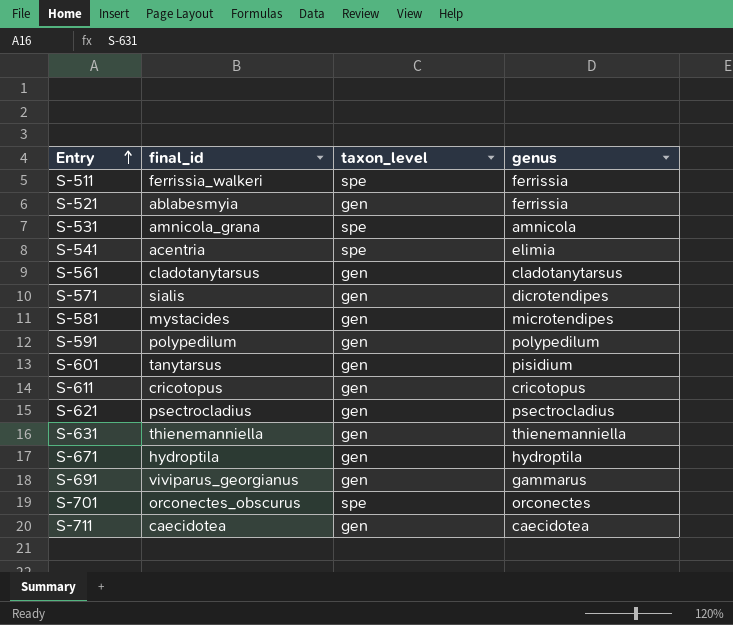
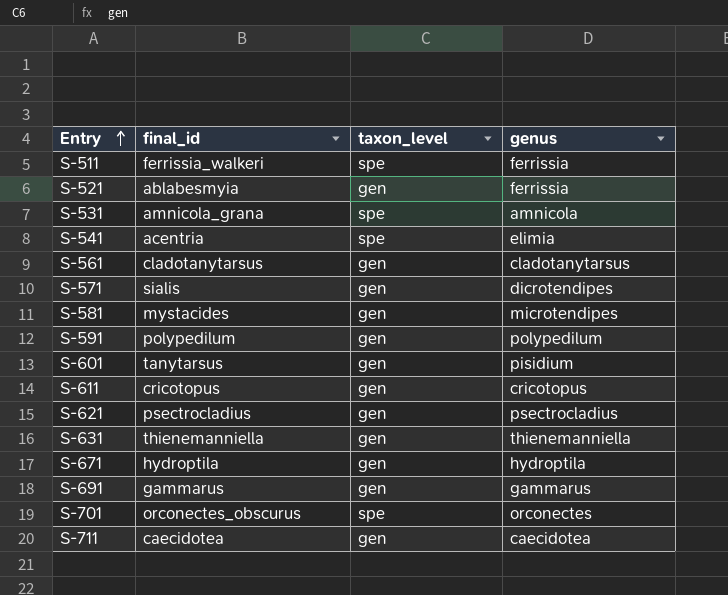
S-691 | final_id: viviparus_georgianus -> gammarus

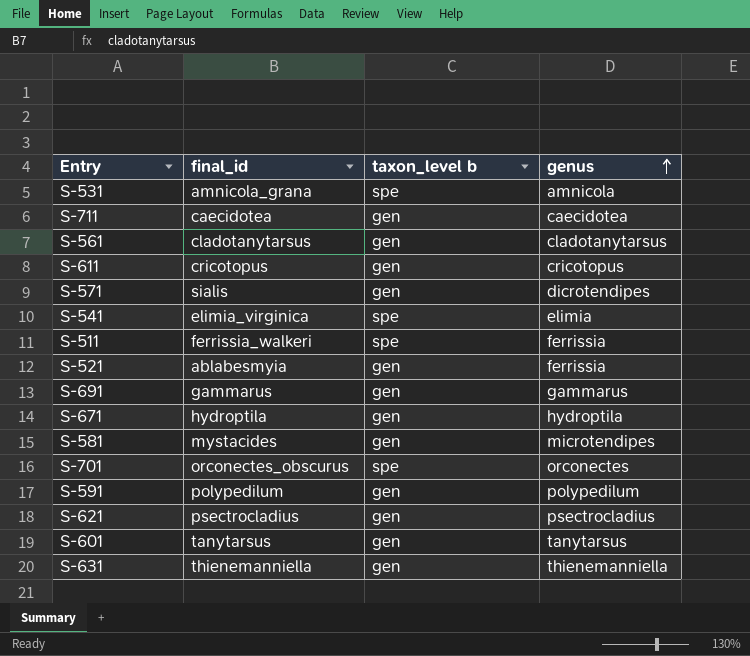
row order: Entry ascending -> genus ascending
column name: taxon_level -> taxon_level b
S-541 | final_id: acentria -> elimia_virginica
S-601 | genus: pisidium -> tanytarsus

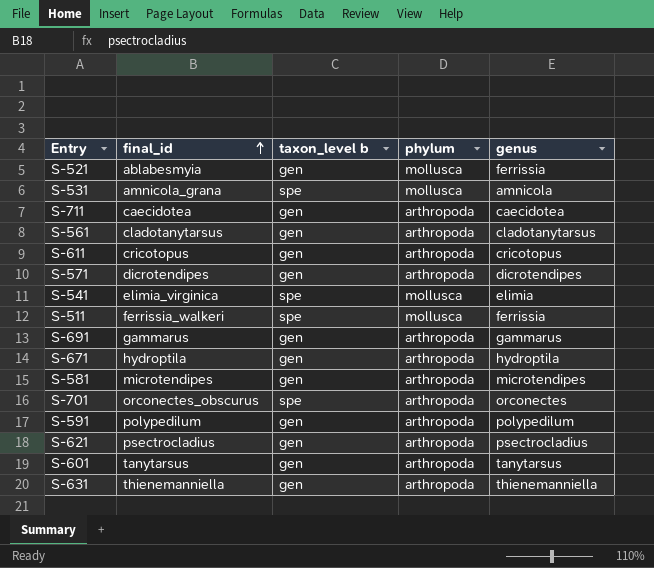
row order: genus ascending -> final_id ascending
column phylum | position: none -> 4
S-571 | final_id: sialis -> dicrotendipes
S-581 | final_id: mystacides -> microtendipes

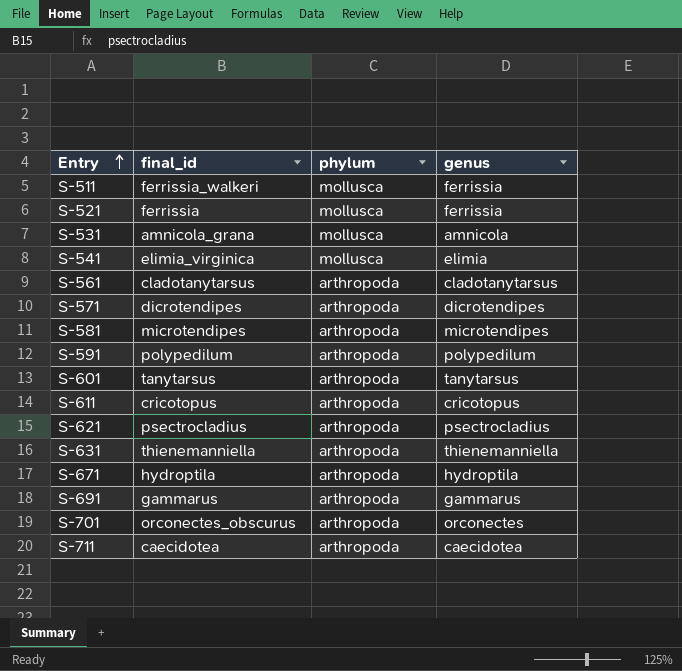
row order: final_id ascending -> Entry ascending
column taxon_level b | position: 3 -> none
S-521 | final_id: ablabesmyia -> ferrissia

